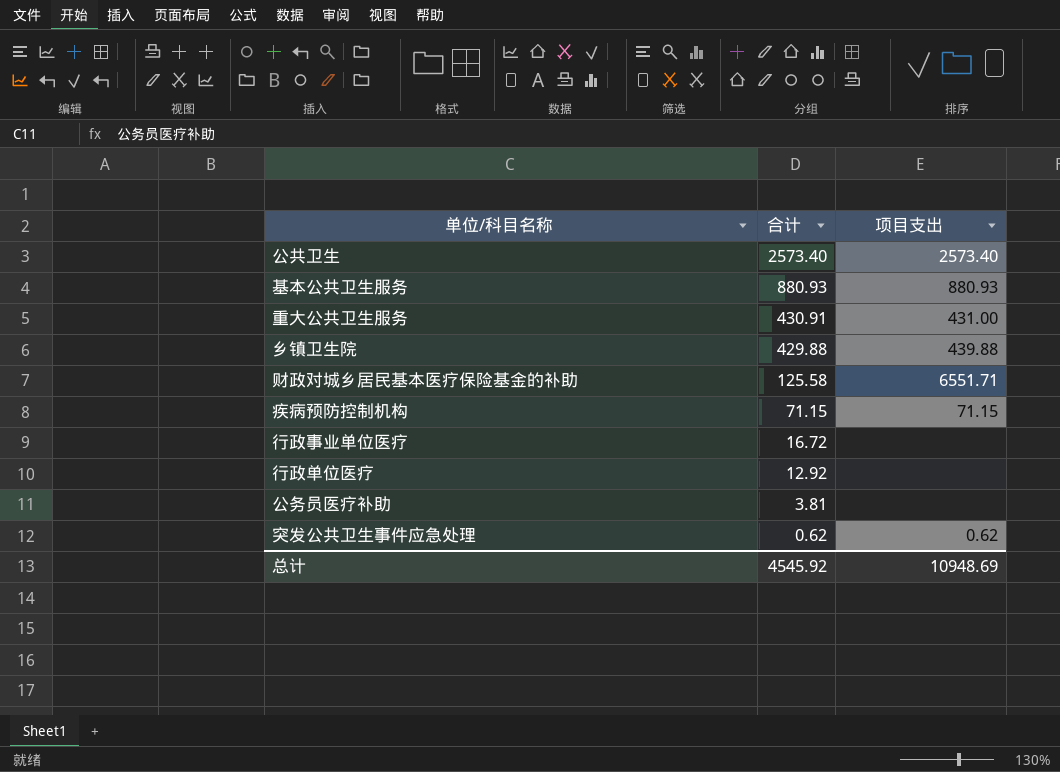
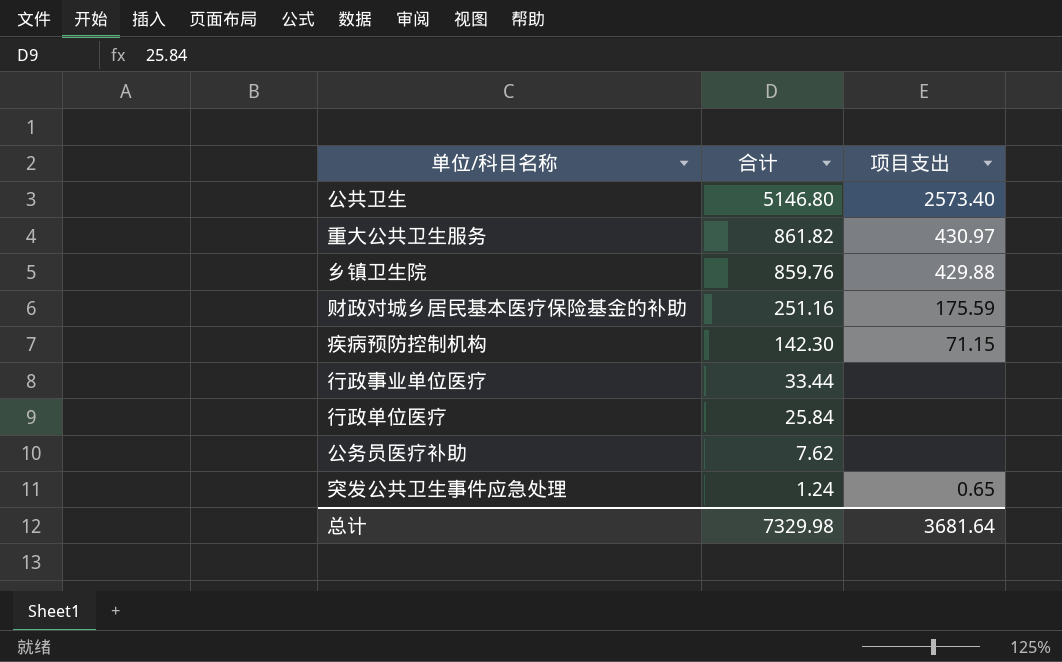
row 基本公共卫生服务: 880.93 | 880.93 -> none
公共卫生 | 合计: 2573.40 -> 5146.80
重大公共卫生服务 | 合计: 430.91 -> 861.82
重大公共卫生服务 | 项目支出: 431.00 -> 430.97
乡镇卫生院 | 合计: 429.88 -> 859.76
乡镇卫生院 | 项目支出: 439.88 -> 429.88
财政对城乡居民基本医疗保险基金的补助 | 合计: 125.58 -> 251.16
财政对城乡居民基本医疗保险基金的补助 | 项目支出: 6551.71 -> 175.59
疾病预防控制机构 | 合计: 71.15 -> 142.30
行政事业单位医疗 | 合计: 16.72 -> 33.44
行政单位医疗 | 合计: 12.92 -> 25.84
公务员医疗补助 | 合计: 3.81 -> 7.62
突发公共卫生事件应急处理 | 合计: 0.62 -> 1.24
突发公共卫生事件应急处理 | 项目支出: 0.62 -> 0.65
总计 | 合计: 4545.92 -> 7329.98
总计 | 项目支出: 10948.69 -> 3681.64

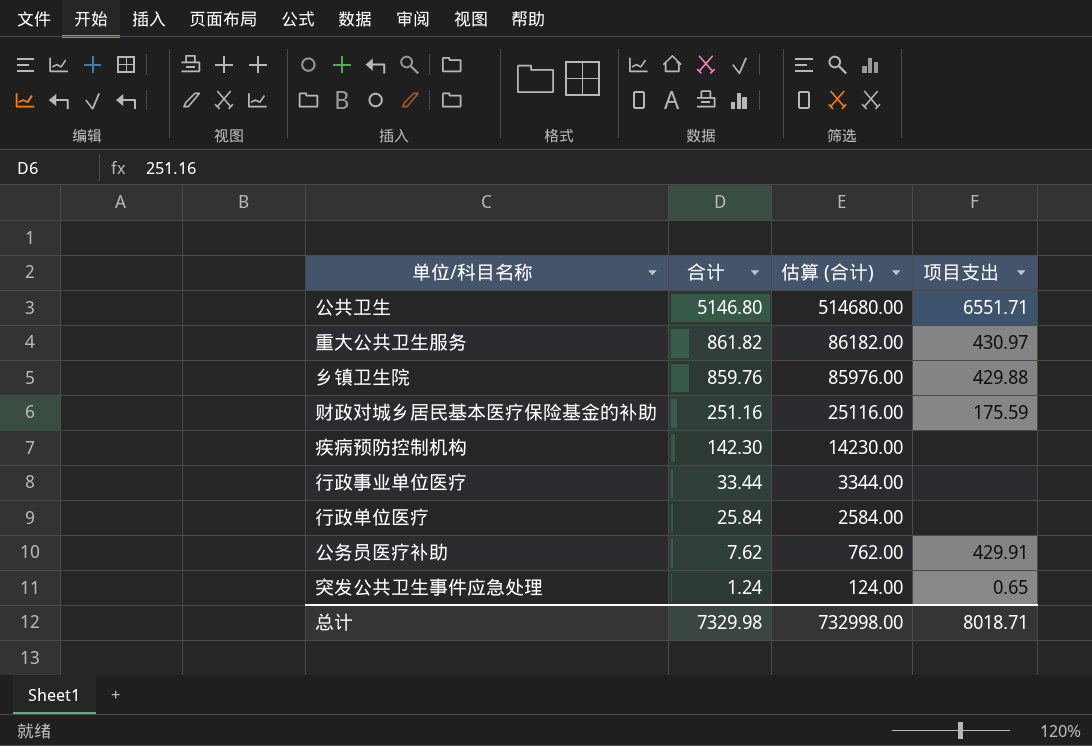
column 估算 (合计) | formula: none -> [合计] * 100
公共卫生 | 项目支出: 2573.40 -> 6551.71
疾病预防控制机构 | 项目支出: 71.15 -> none
公务员医疗补助 | 项目支出: none -> 429.91
总计 | 项目支出: 3681.64 -> 8018.71

